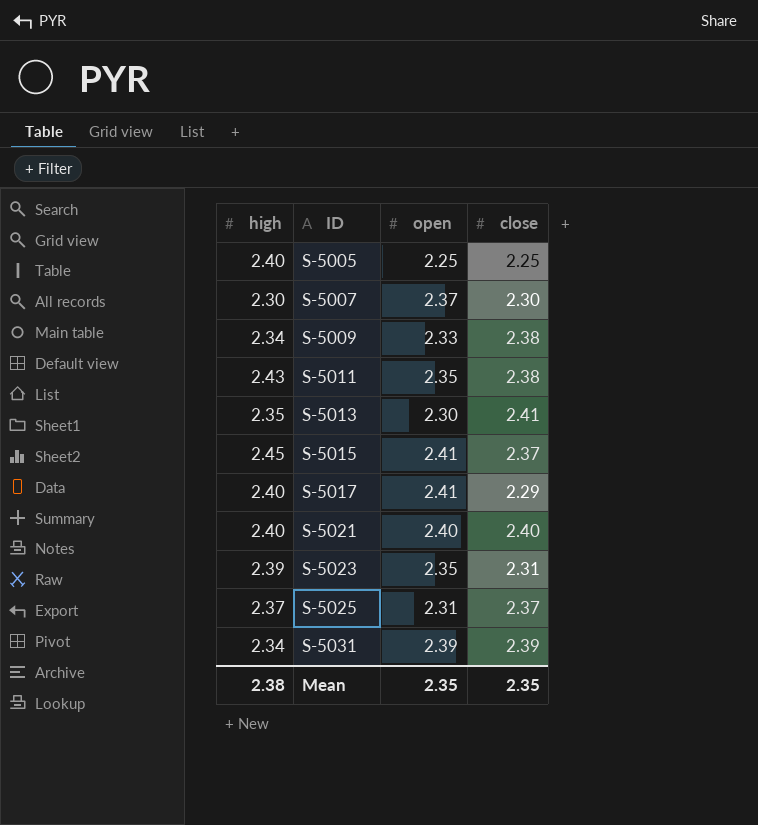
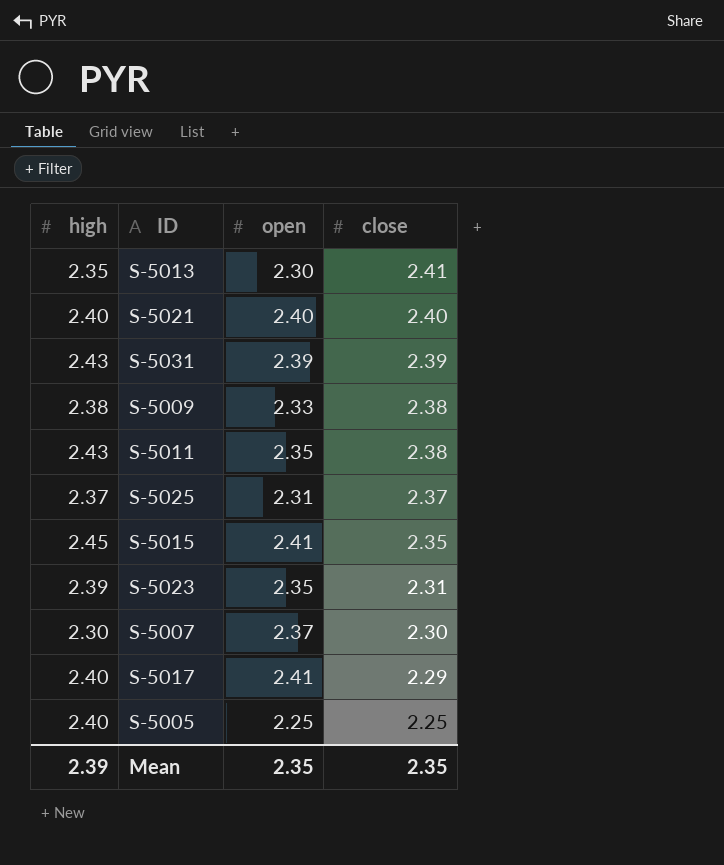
row order: ID ascending -> close descending
S-5031 | high: 2.34 -> 2.43
S-5009 | high: 2.34 -> 2.38
S-5015 | close: 2.37 -> 2.35
Mean | high: 2.38 -> 2.39

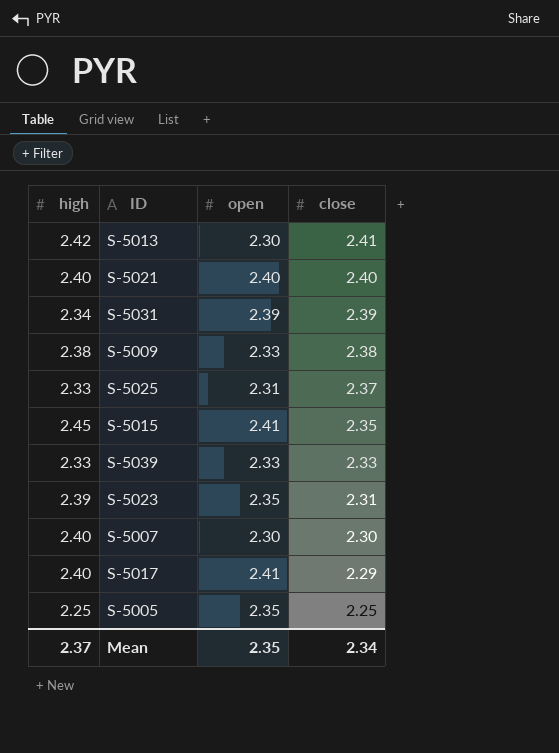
row S-5011: 2.43 | 2.35 | 2.38 -> none
S-5013 | high: 2.35 -> 2.42
S-5031 | high: 2.43 -> 2.34
S-5025 | high: 2.37 -> 2.33
row S-5039: none -> 2.33 | 2.33 | 2.33
S-5007 | high: 2.30 -> 2.40
S-5007 | open: 2.37 -> 2.30
S-5005 | high: 2.40 -> 2.25
S-5005 | open: 2.25 -> 2.35
Mean | high: 2.39 -> 2.37
Mean | close: 2.35 -> 2.34

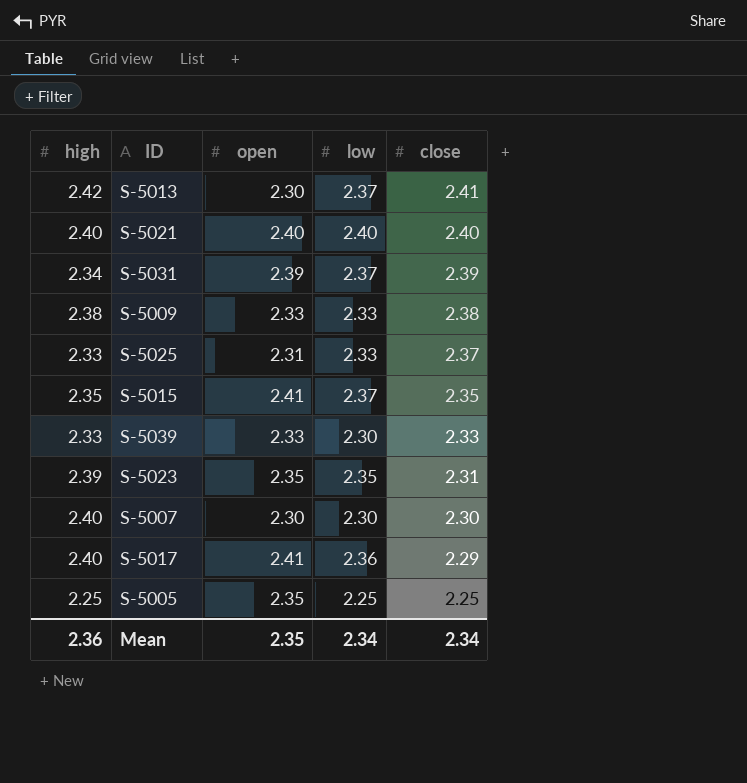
column low | position: none -> 4
S-5015 | high: 2.45 -> 2.35
Mean | high: 2.37 -> 2.36

